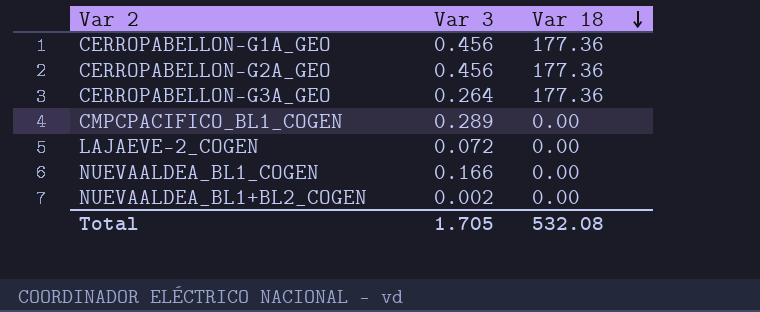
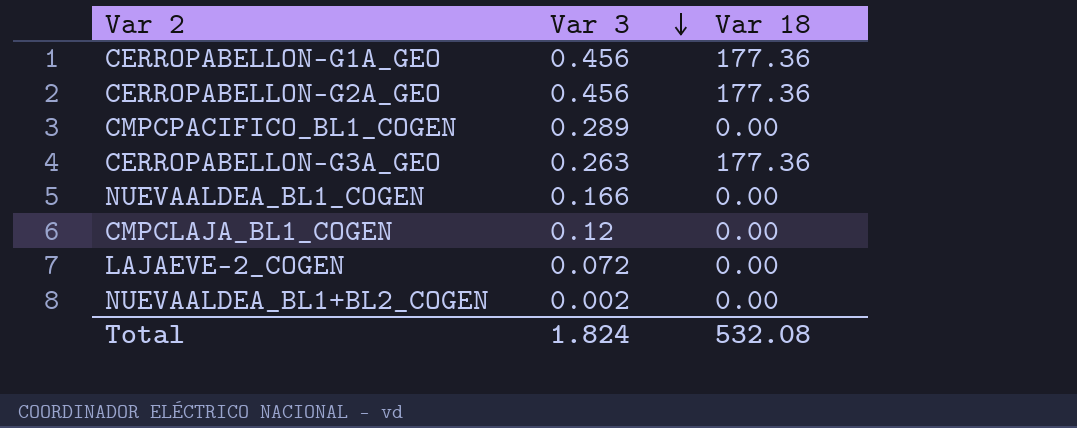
row order: Var 18 descending -> Var 3 descending
CERROPABELLON-G3A_GEO | Var 3: 0.264 -> 0.263
row CMPCLAJA_BL1_COGEN: none -> 0.12 | 0.00
Total | Var 3: 1.705 -> 1.824

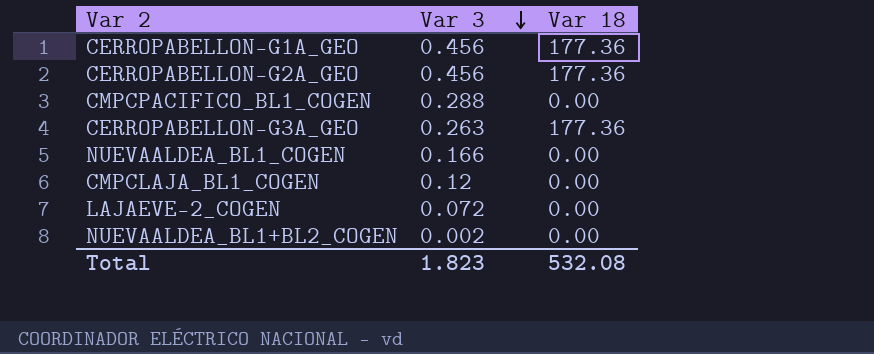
CMPCPACIFICO_BL1_COGEN | Var 3: 0.289 -> 0.288
Total | Var 3: 1.824 -> 1.823

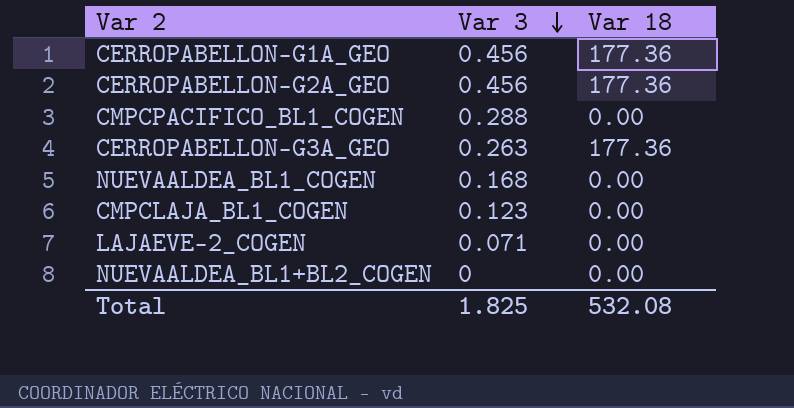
NUEVAALDEA_BL1_COGEN | Var 3: 0.166 -> 0.168
CMPCLAJA_BL1_COGEN | Var 3: 0.12 -> 0.123
LAJAEVE-2_COGEN | Var 3: 0.072 -> 0.071
NUEVAALDEA_BL1+BL2_COGEN | Var 3: 0.002 -> 0
Total | Var 3: 1.823 -> 1.825

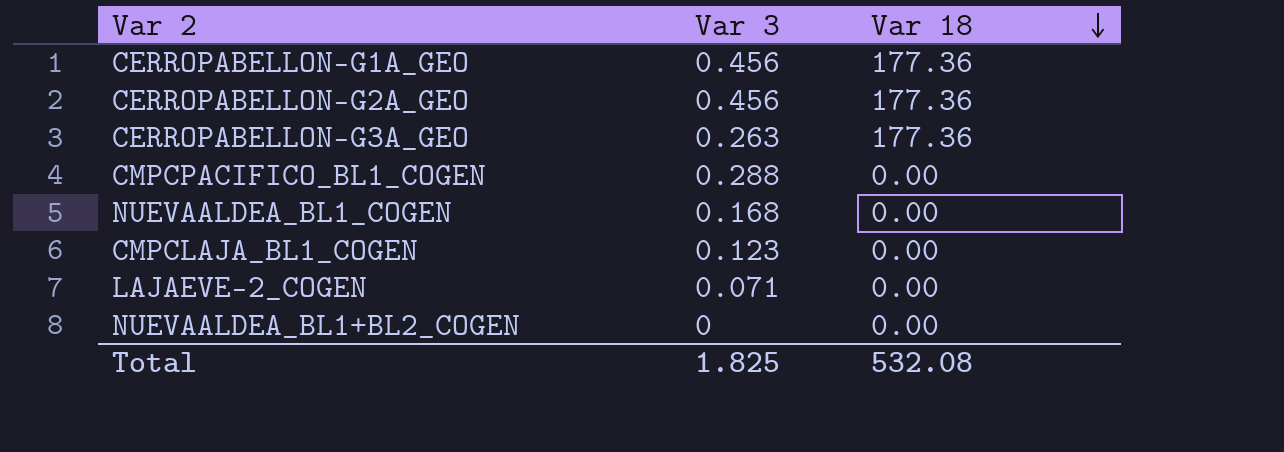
row order: Var 3 descending -> Var 18 descending

